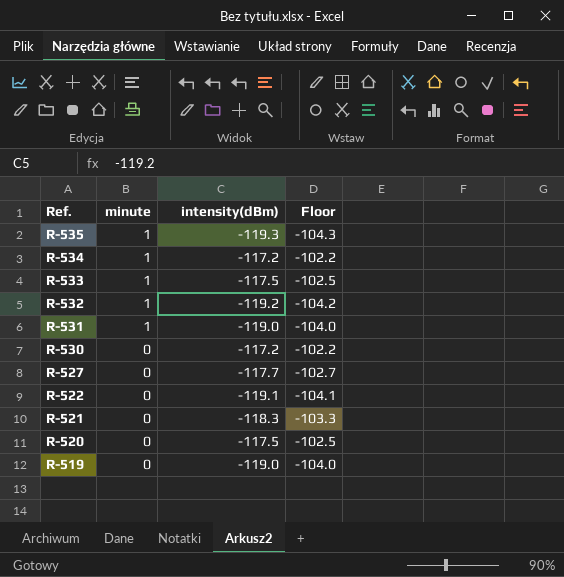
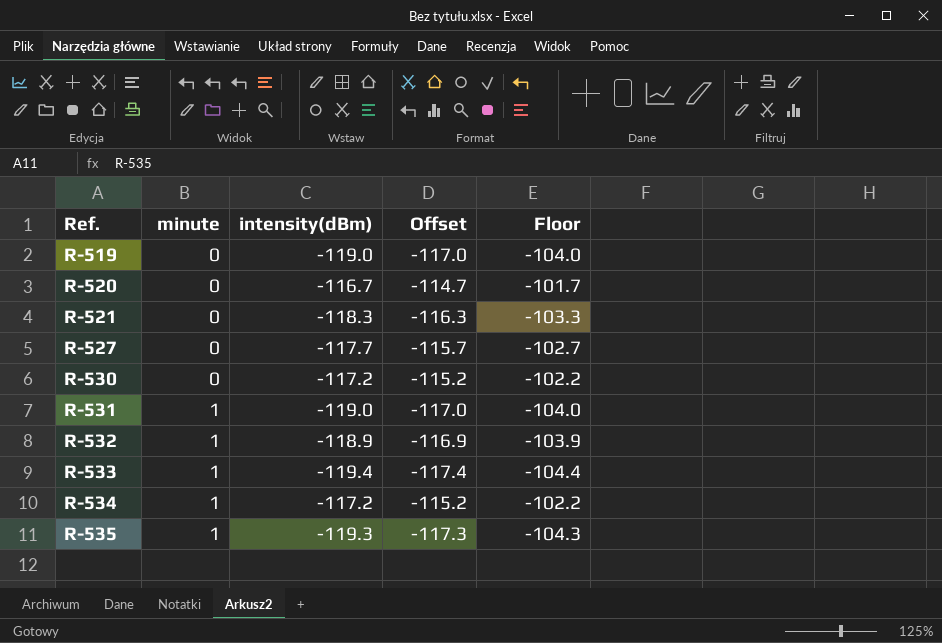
row order: Ref. descending -> Ref. ascending
column Offset | formula: none -> [intensity(dBm)] + 2
row R-522: 0 | -119.1 | -104.1 -> none
R-520 | intensity(dBm): -117.5 -> -116.7
R-520 | Floor: -102.5 -> -101.7
R-532 | intensity(dBm): -119.2 -> -118.9
R-532 | Floor: -104.2 -> -103.9
R-533 | intensity(dBm): -117.5 -> -119.4
R-533 | Floor: -102.5 -> -104.4

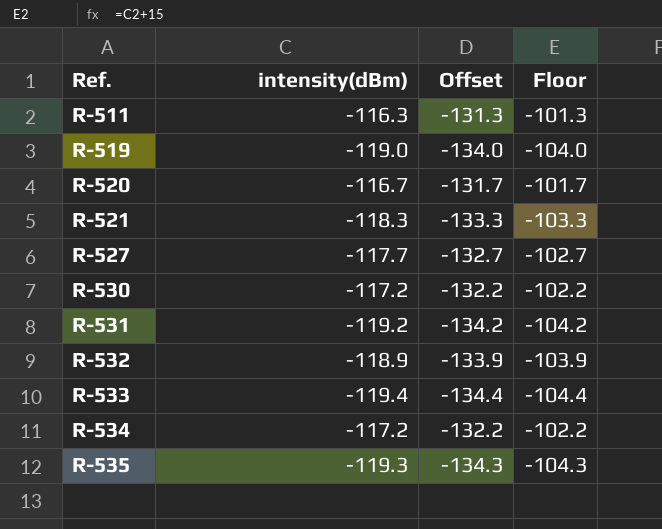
column minute | position: 2 -> none
column Offset | formula: [intensity(dBm)] + 2 -> [intensity(dBm)] - 15
row R-511: none -> -116.3 | -131.3 | -101.3
R-531 | intensity(dBm): -119.0 -> -119.2
R-531 | Floor: -104.0 -> -104.2

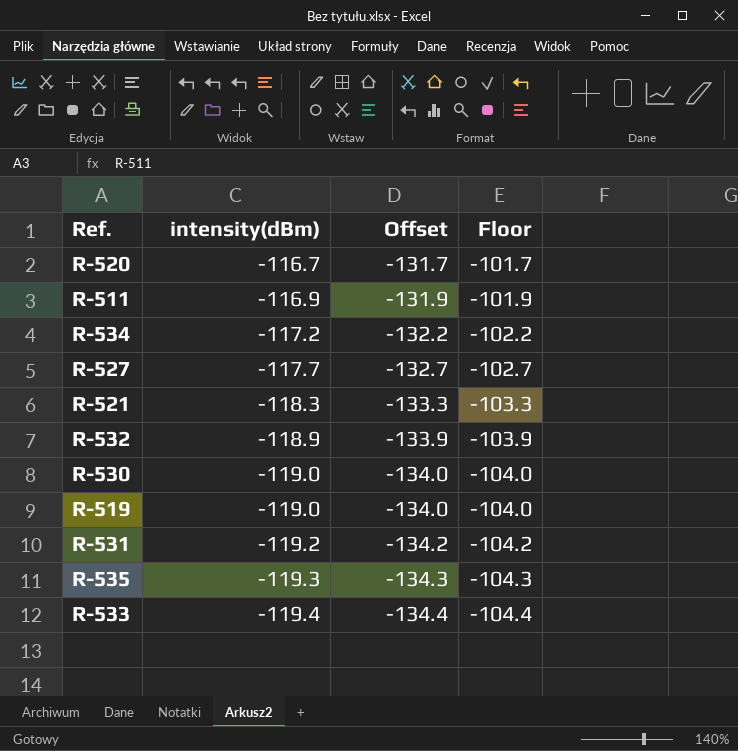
row order: Ref. ascending -> intensity(dBm) descending
R-511 | intensity(dBm): -116.3 -> -116.9
R-511 | Offset: -131.3 -> -131.9
R-511 | Floor: -101.3 -> -101.9
R-530 | intensity(dBm): -117.2 -> -119.0
R-530 | Offset: -132.2 -> -134.0
R-530 | Floor: -102.2 -> -104.0

